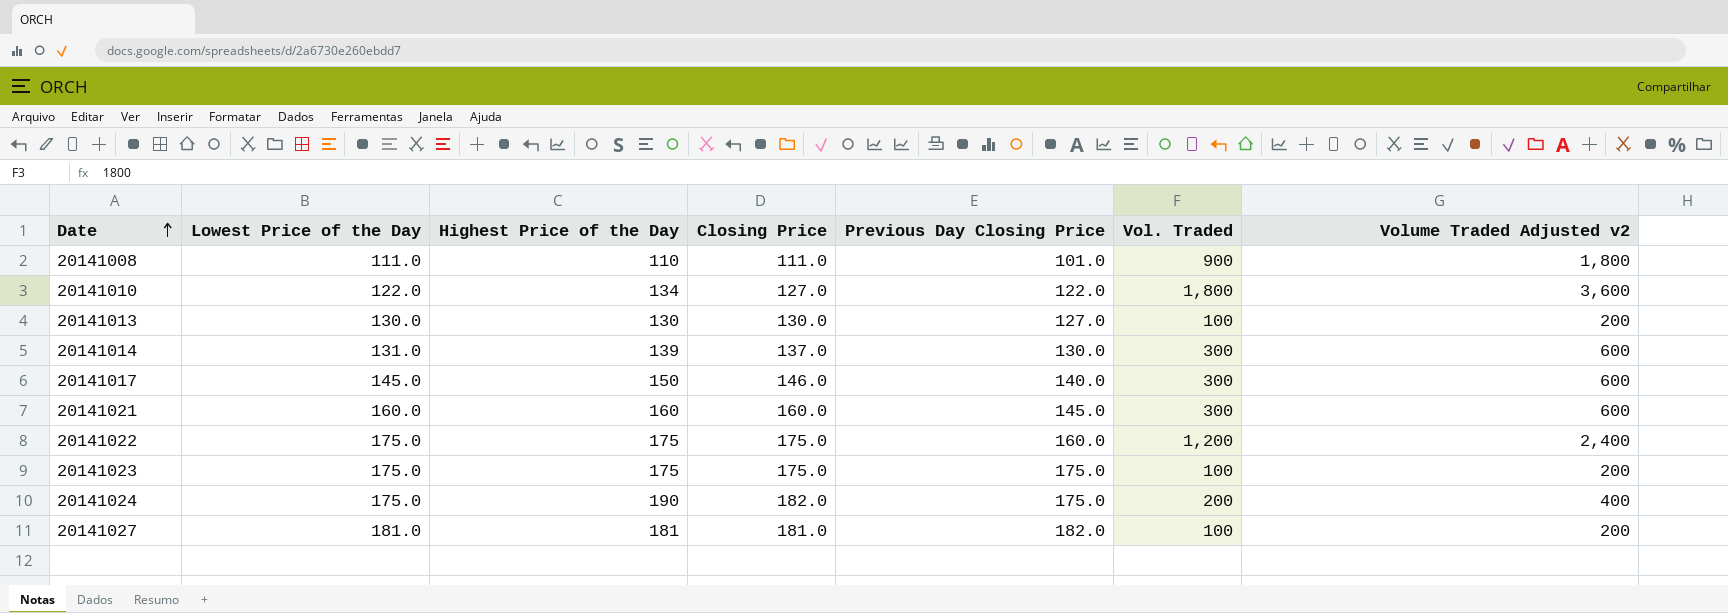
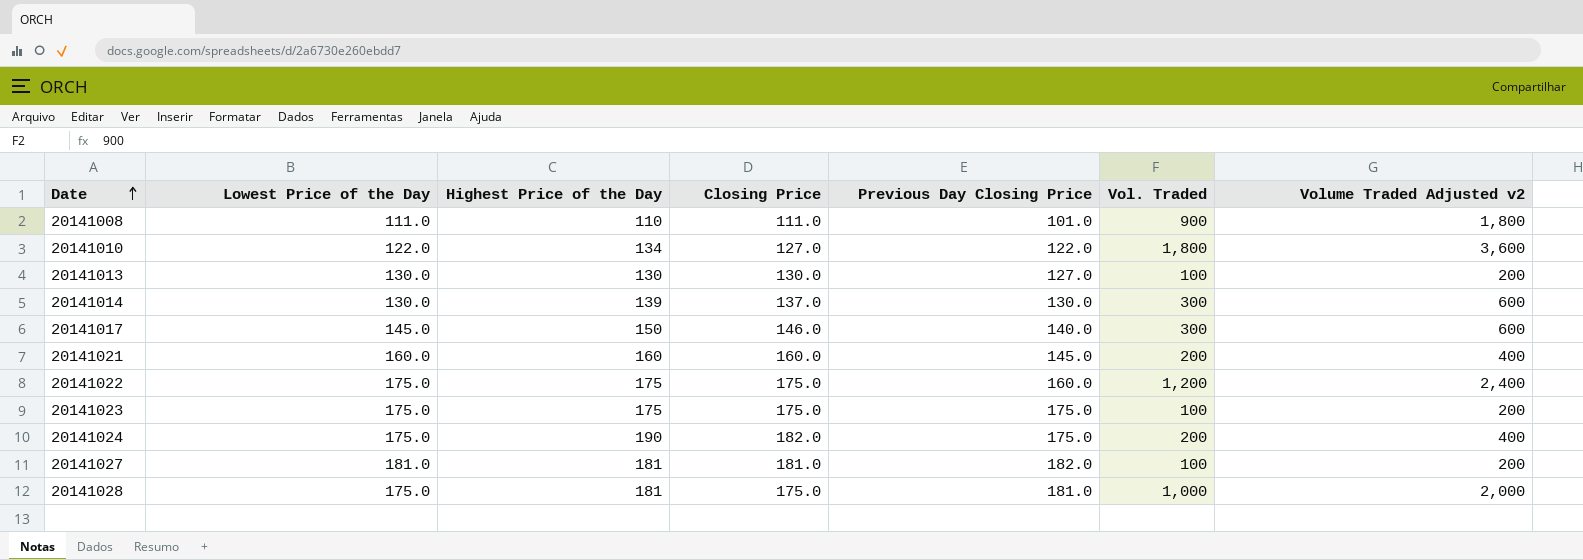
20141014 | Lowest Price of the Day: 131.0 -> 130.0
20141021 | Vol. Traded: 300 -> 200
20141021 | Volume Traded Adjusted v2: 600 -> 400
row 20141028: none -> 175.0 | 181 | 175.0 | 181.0 | 1,000 | 2,000

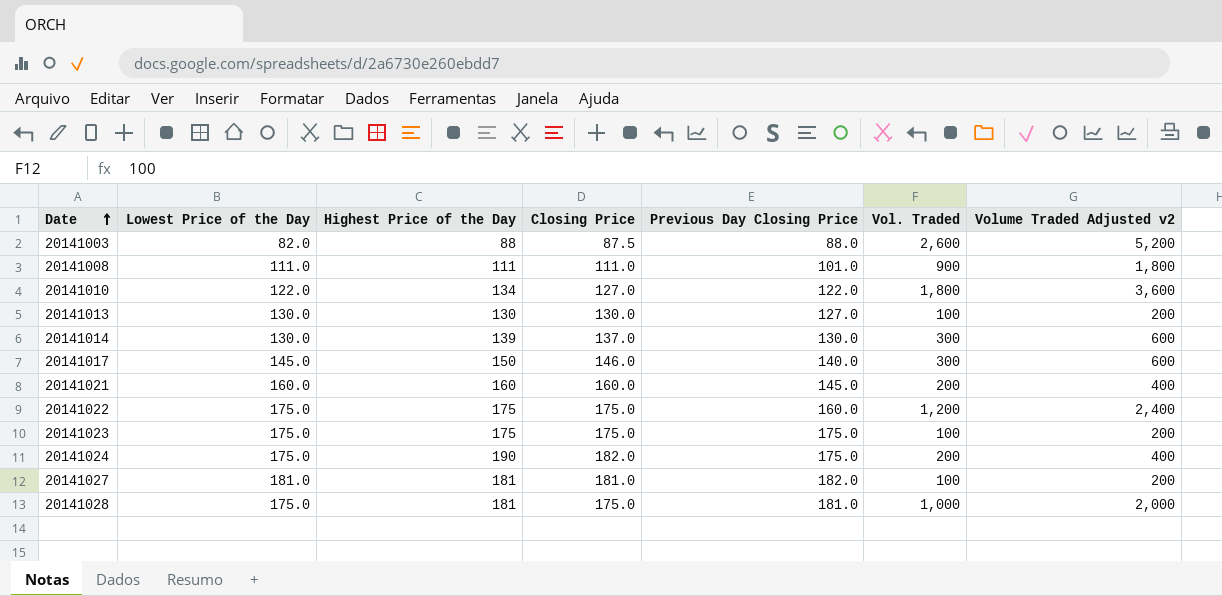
row 20141003: none -> 82.0 | 88 | 87.5 | 88.0 | 2,600 | 5,200
20141008 | Highest Price of the Day: 110 -> 111

